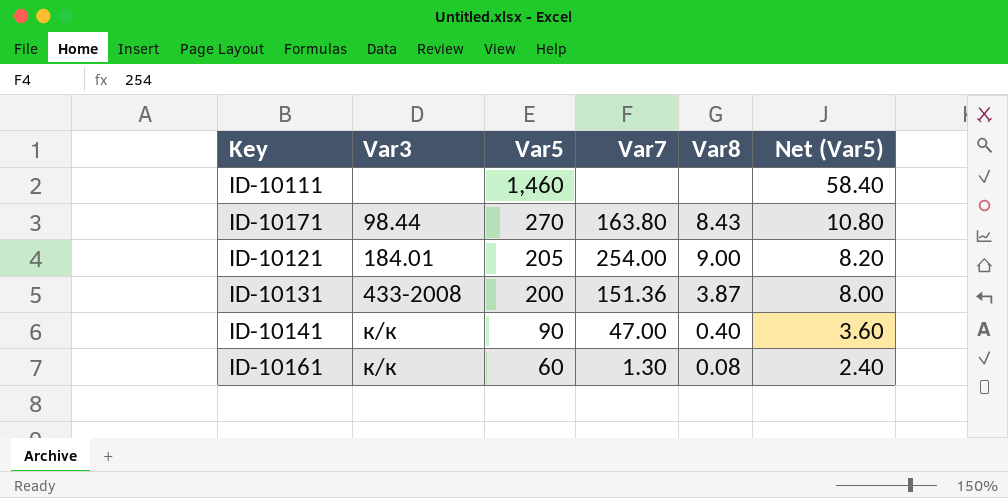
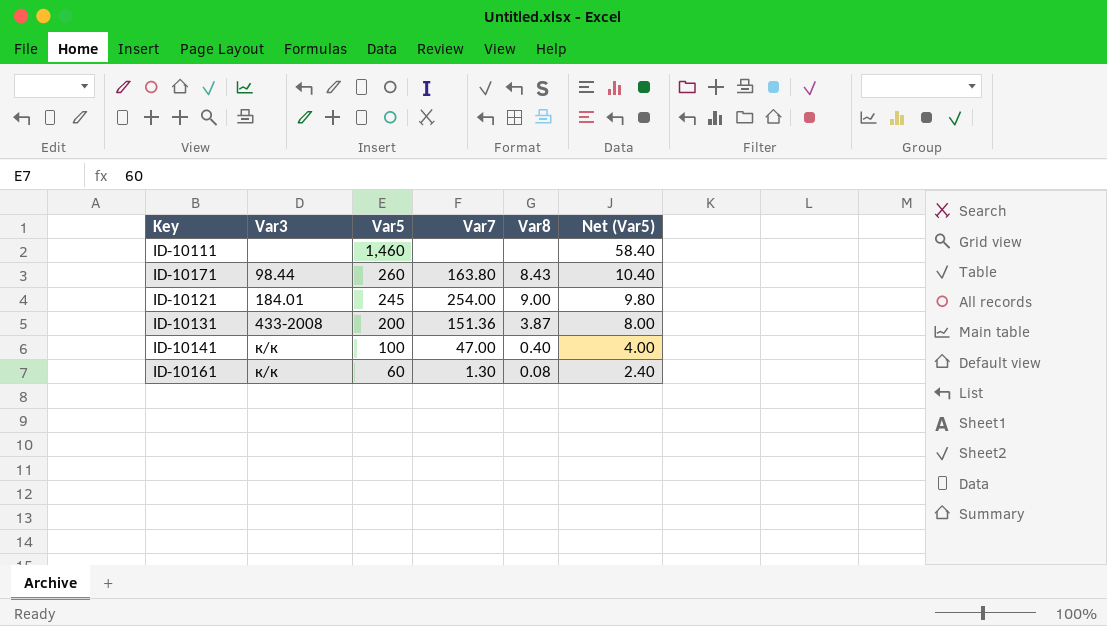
ID-10171 | Var5: 270 -> 260
ID-10171 | Net (Var5): 10.80 -> 10.40
ID-10121 | Var5: 205 -> 245
ID-10121 | Net (Var5): 8.20 -> 9.80
ID-10141 | Var5: 90 -> 100
ID-10141 | Net (Var5): 3.60 -> 4.00

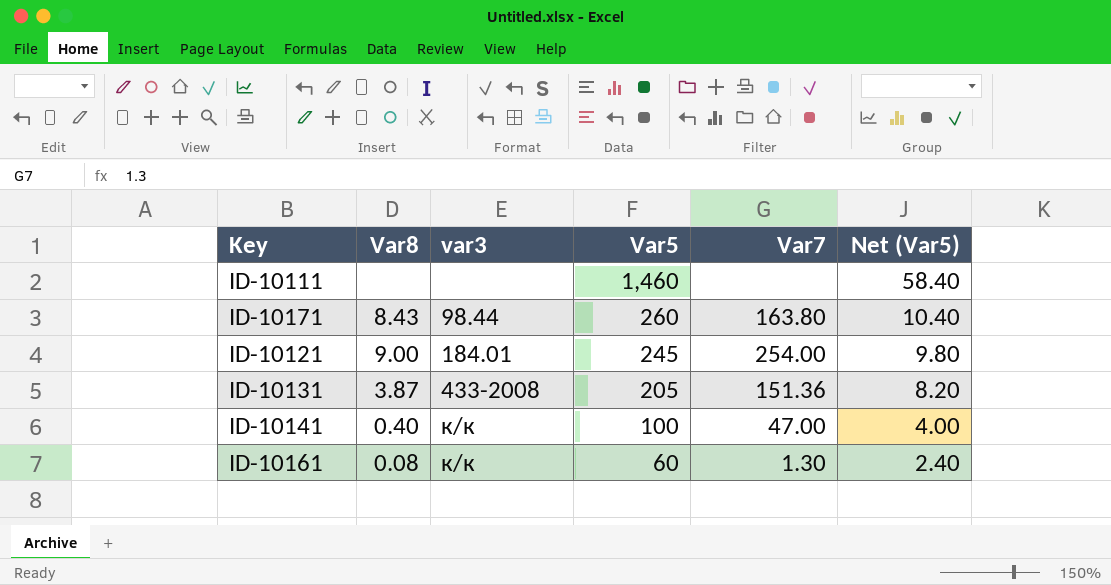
column Var8 | position: 5 -> 2
column name: Var3 -> var3
ID-10131 | Var5: 200 -> 205
ID-10131 | Net (Var5): 8.00 -> 8.20

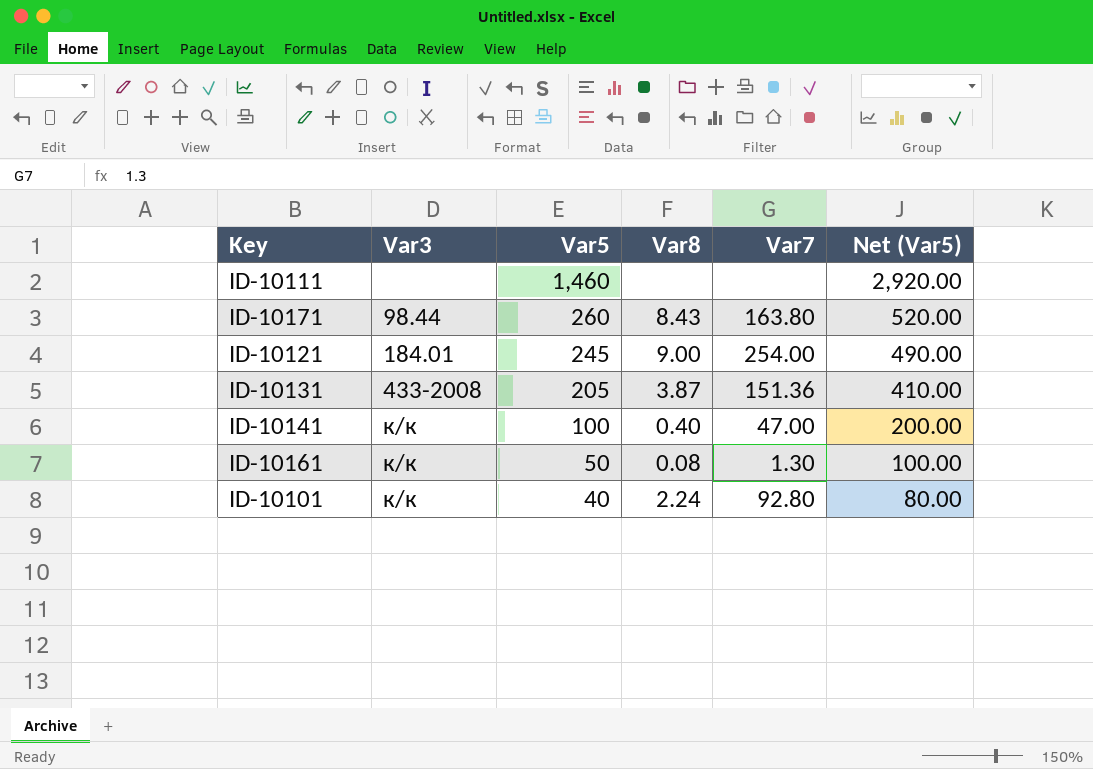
column name: var3 -> Var3
column Var8 | position: 2 -> 4
column Net (Var5) | formula: [Var5] * 0.04 -> [Var5] * 2
ID-10161 | Var5: 60 -> 50
row ID-10101: none -> к/к | 40 | 2.24 | 92.80 | 80.00

